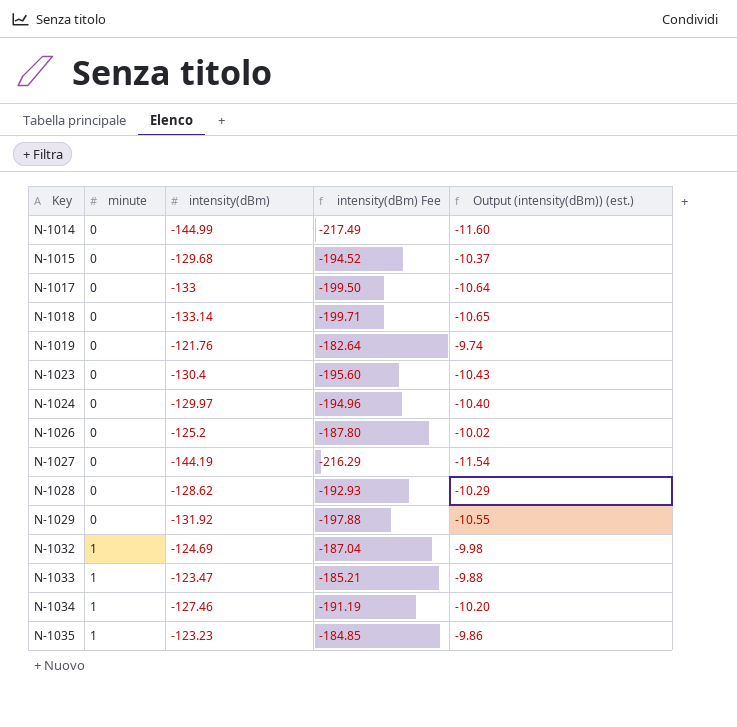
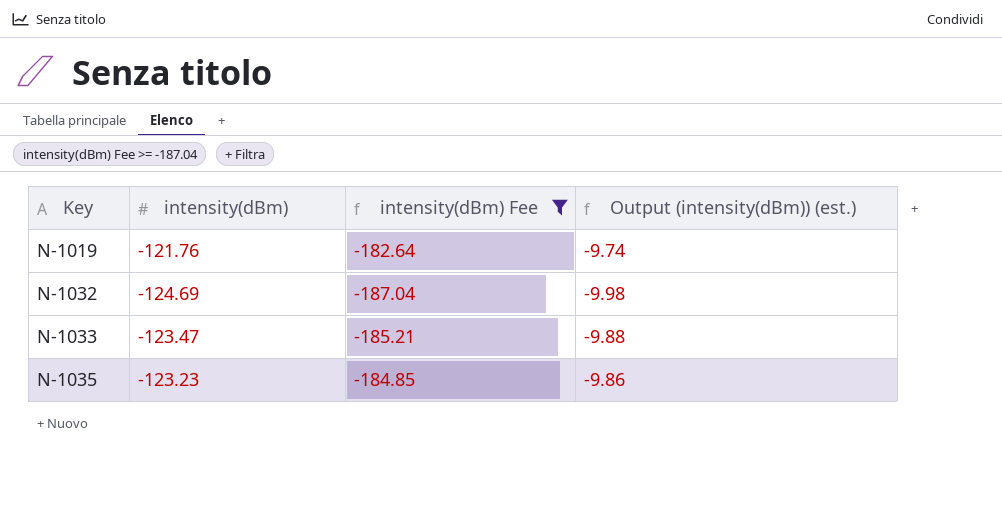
filter: none -> intensity(dBm) Fee >= -187.04
column minute | position: 2 -> none

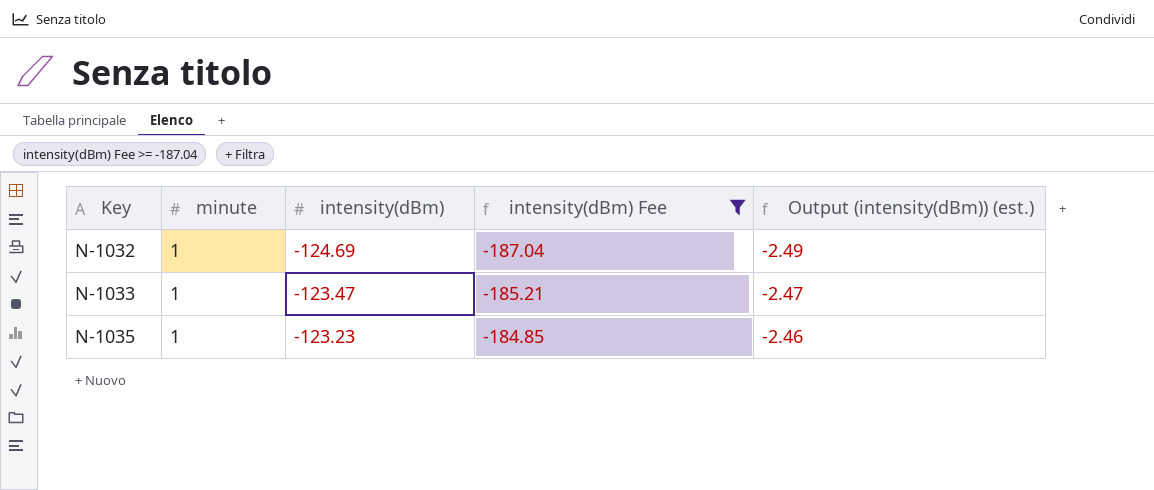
column minute | position: none -> 2
column Output (intensity(dBm)) (est.) | formula: [intensity(dBm)] * 0.08 -> [intensity(dBm)] * 0.02
row N-1019: -121.76 | -182.64 | -9.74 -> none

